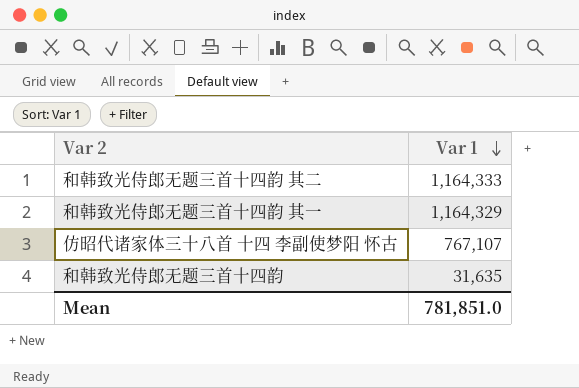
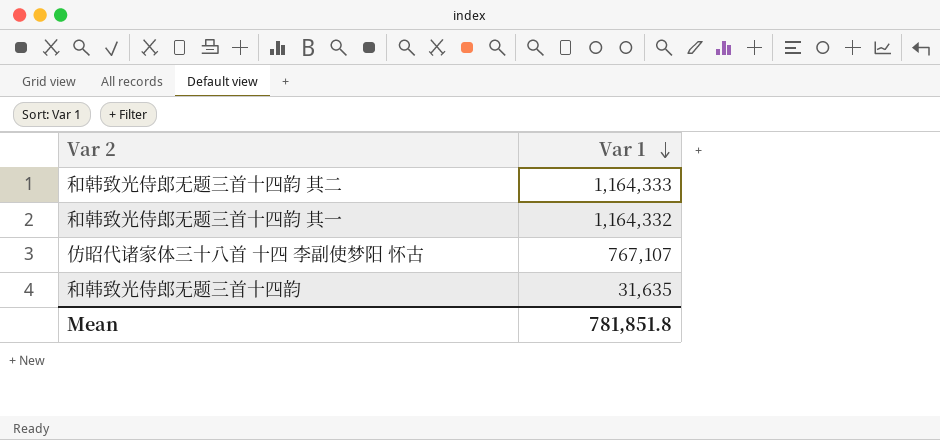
和韩致光侍郎无题三首十四韵 其一 | Var 1: 1,164,329 -> 1,164,332
Mean | Var 1: 781,851.0 -> 781,851.8

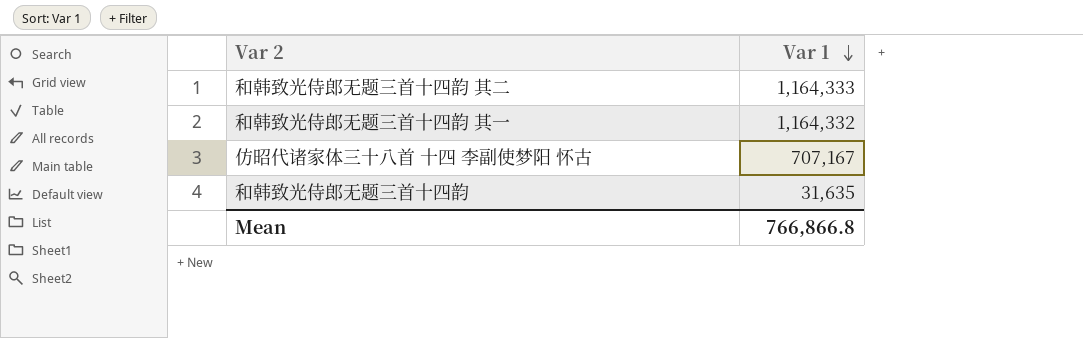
仿昭代诸家体三十八首 十四 李副使梦阳 怀古 | Var 1: 767,107 -> 707,167
Mean | Var 1: 781,851.8 -> 766,866.8

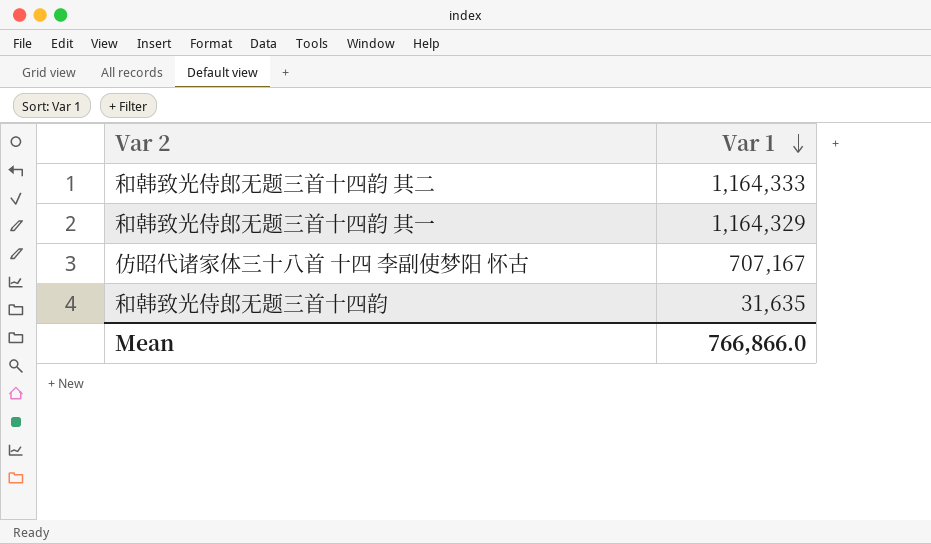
和韩致光侍郎无题三首十四韵 其一 | Var 1: 1,164,332 -> 1,164,329
Mean | Var 1: 766,866.8 -> 766,866.0

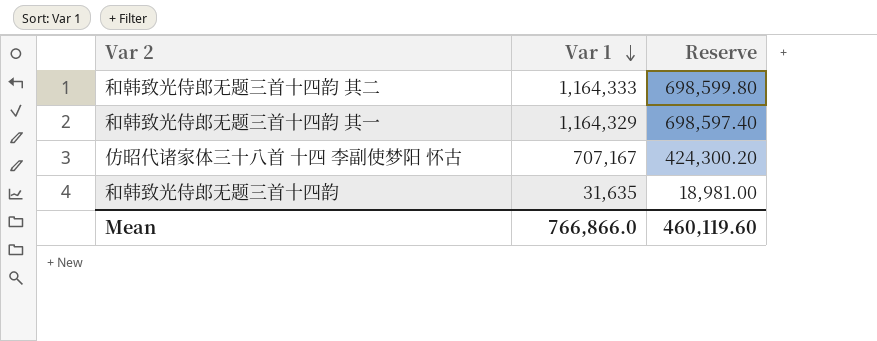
column Reserve | formula: none -> [Var 1] * 0.6

